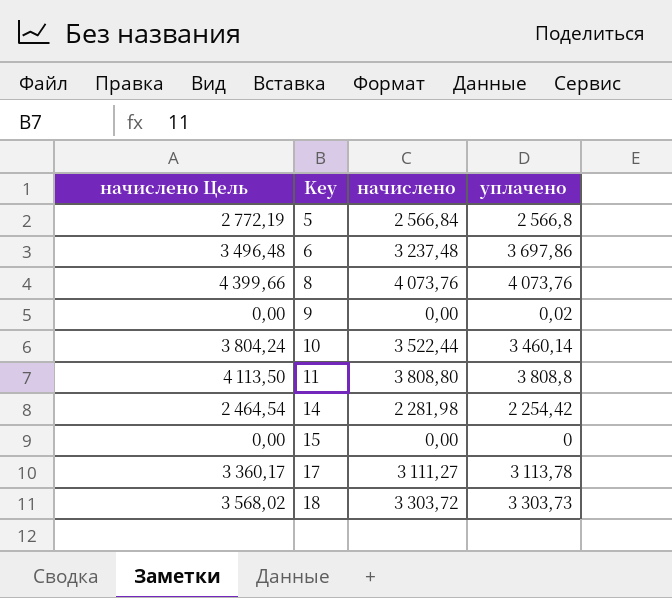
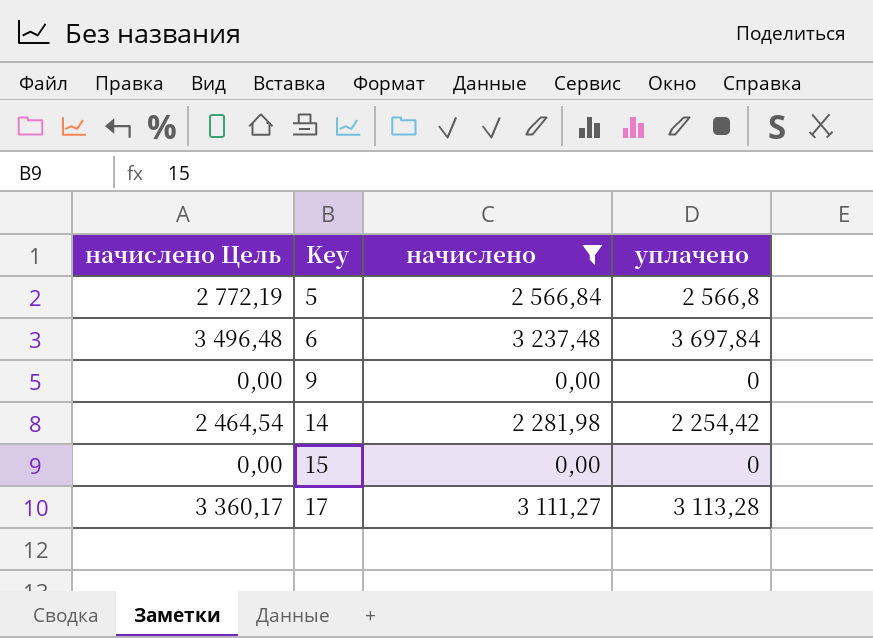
filter: none -> начислено <= 3 237,48
6 | уплачено: 3 697,86 -> 3 697,84
9 | уплачено: 0,02 -> 0
17 | уплачено: 3 113,78 -> 3 113,28

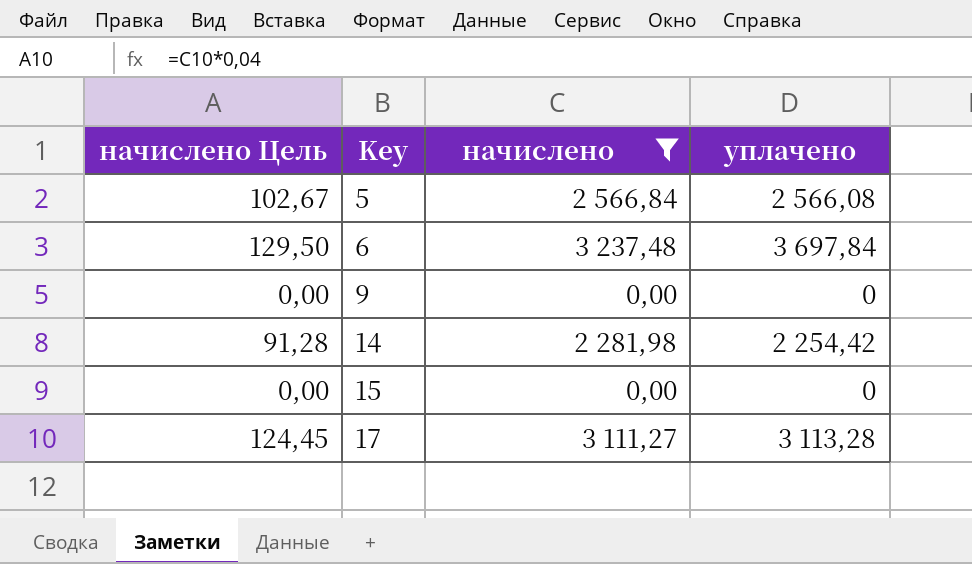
column начислено Цель | formula: [начислено] * 1,08 -> [начислено] * 0,04
5 | уплачено: 2 566,8 -> 2 566,08

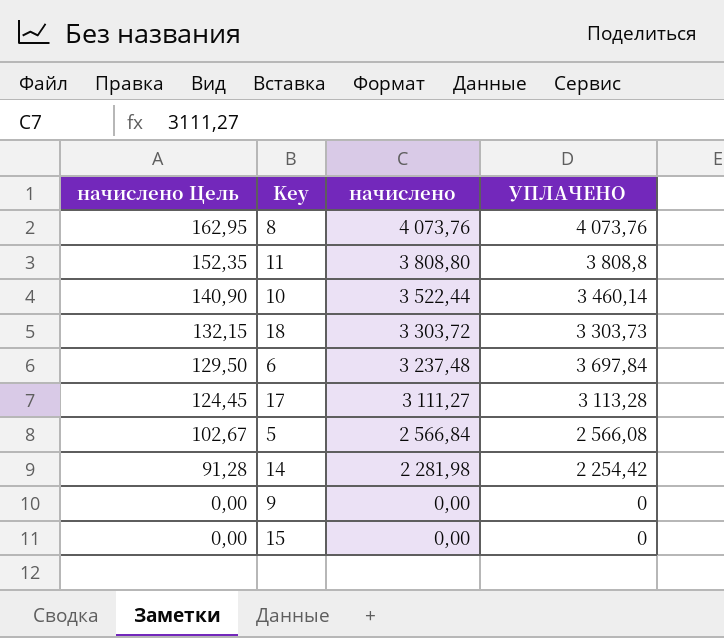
filter: начислено <= 3 237,48 -> none
row order: Key ascending -> начислено Цель descending
column name: уплачено -> УПЛАЧЕНО

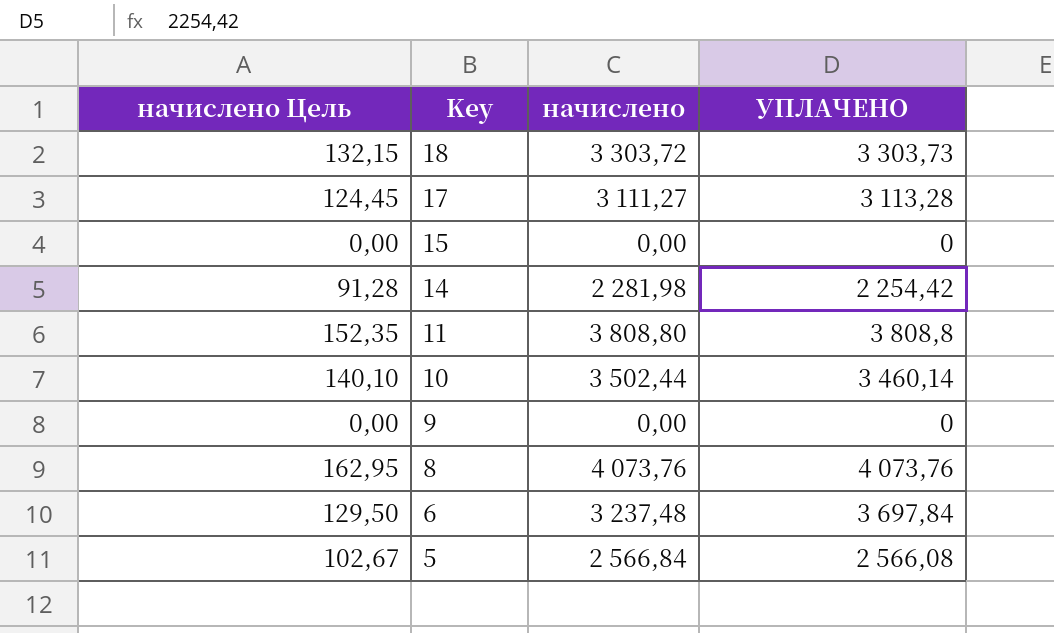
row order: начислено Цель descending -> Key descending
10 | начислено Цель: 140,90 -> 140,10
10 | начислено: 3 522,44 -> 3 502,44

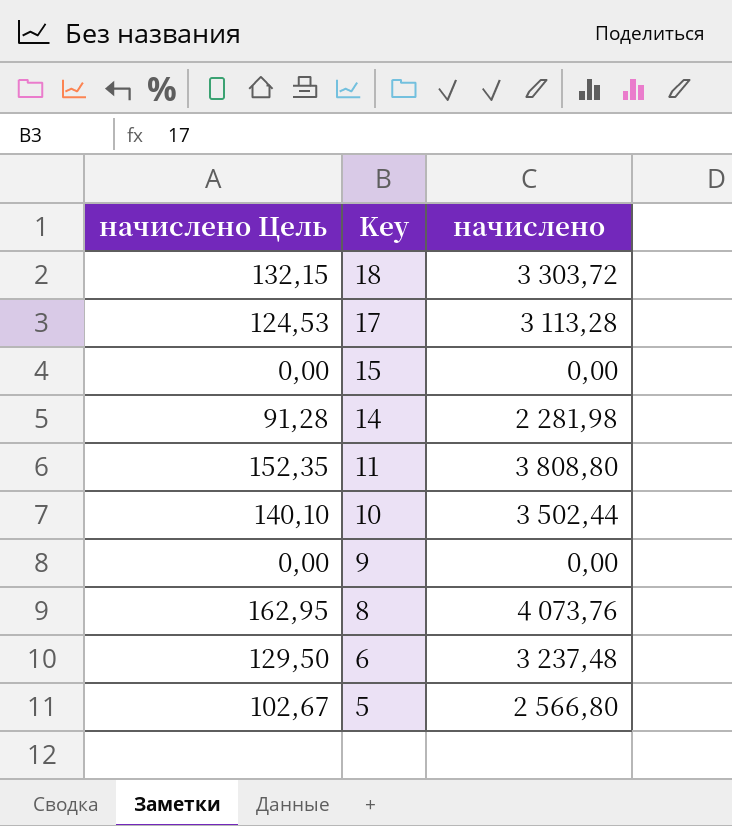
column УПЛАЧЕНО | position: 4 -> none
17 | начислено Цель: 124,45 -> 124,53
17 | начислено: 3 111,27 -> 3 113,28
5 | начислено: 2 566,84 -> 2 566,80

